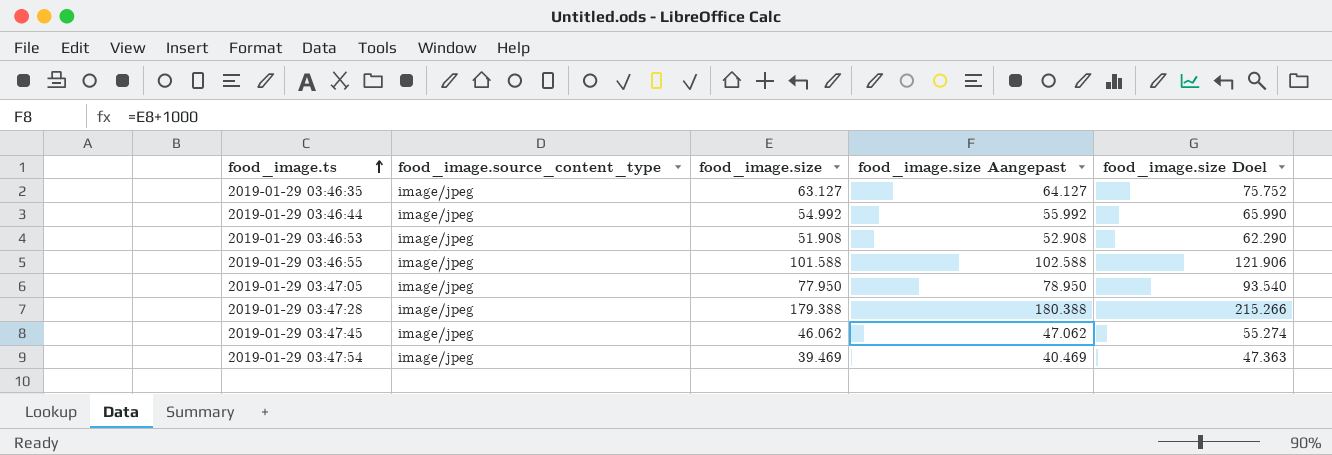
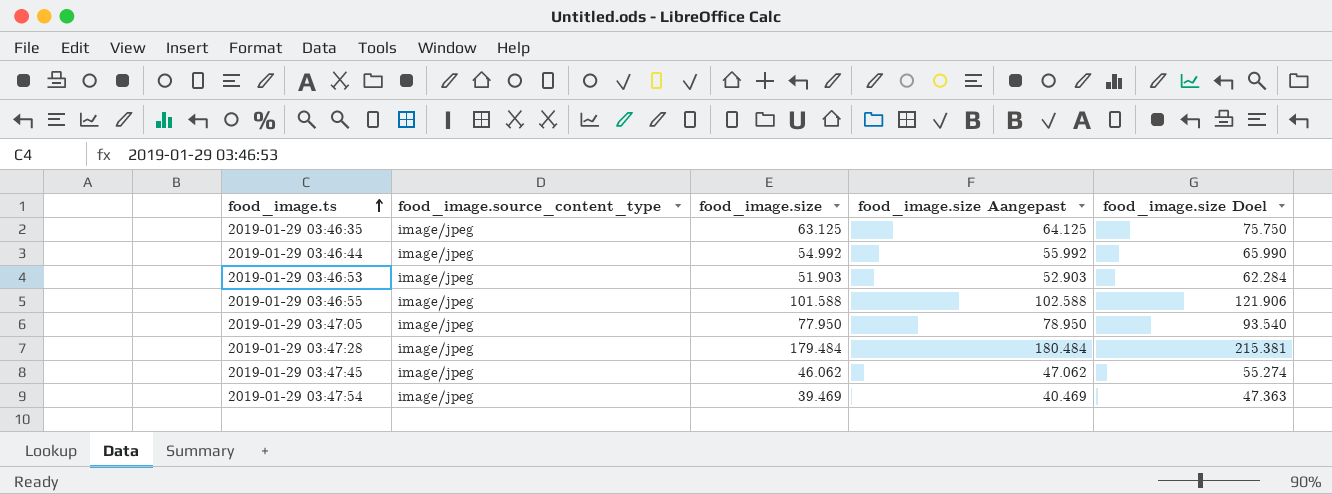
2019-01-29 03:46:35 | food_image.size: 63.127 -> 63.125
2019-01-29 03:46:35 | food_image.size Aangepast: 64.127 -> 64.125
2019-01-29 03:46:35 | food_image.size Doel: 75.752 -> 75.750
2019-01-29 03:46:53 | food_image.size: 51.908 -> 51.903
2019-01-29 03:46:53 | food_image.size Aangepast: 52.908 -> 52.903
2019-01-29 03:46:53 | food_image.size Doel: 62.290 -> 62.284
2019-01-29 03:47:28 | food_image.size: 179.388 -> 179.484
2019-01-29 03:47:28 | food_image.size Aangepast: 180.388 -> 180.484
2019-01-29 03:47:28 | food_image.size Doel: 215.266 -> 215.381

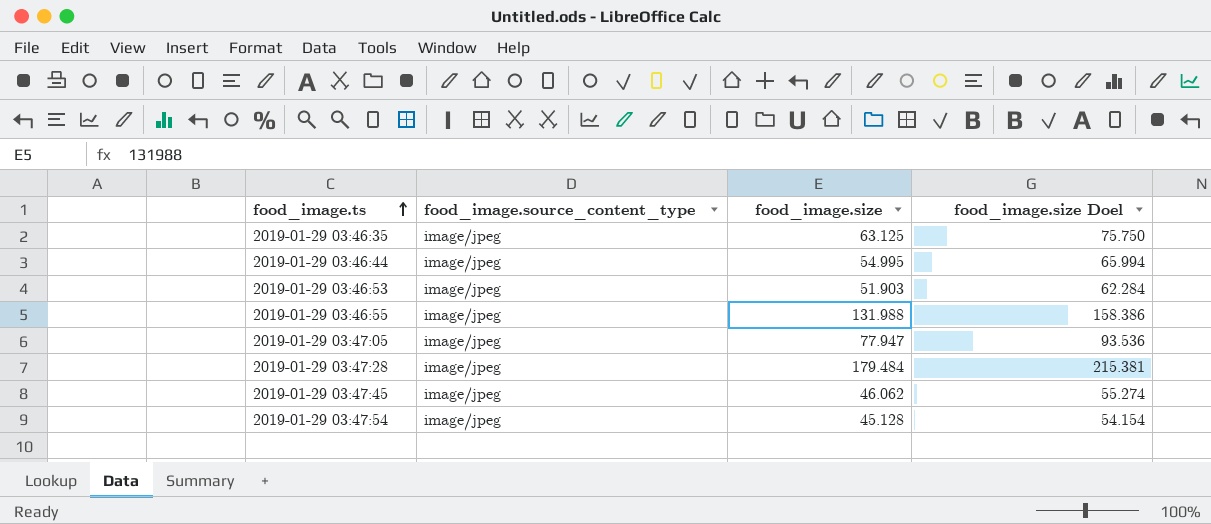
column food_image.size Aangepast | formula: [food_image.size] + 1000 -> none
2019-01-29 03:46:44 | food_image.size: 54.992 -> 54.995
2019-01-29 03:46:44 | food_image.size Doel: 65.990 -> 65.994
2019-01-29 03:46:55 | food_image.size: 101.588 -> 131.988
2019-01-29 03:46:55 | food_image.size Doel: 121.906 -> 158.386
2019-01-29 03:47:05 | food_image.size: 77.950 -> 77.947
2019-01-29 03:47:05 | food_image.size Doel: 93.540 -> 93.536
2019-01-29 03:47:54 | food_image.size: 39.469 -> 45.128
2019-01-29 03:47:54 | food_image.size Doel: 47.363 -> 54.154

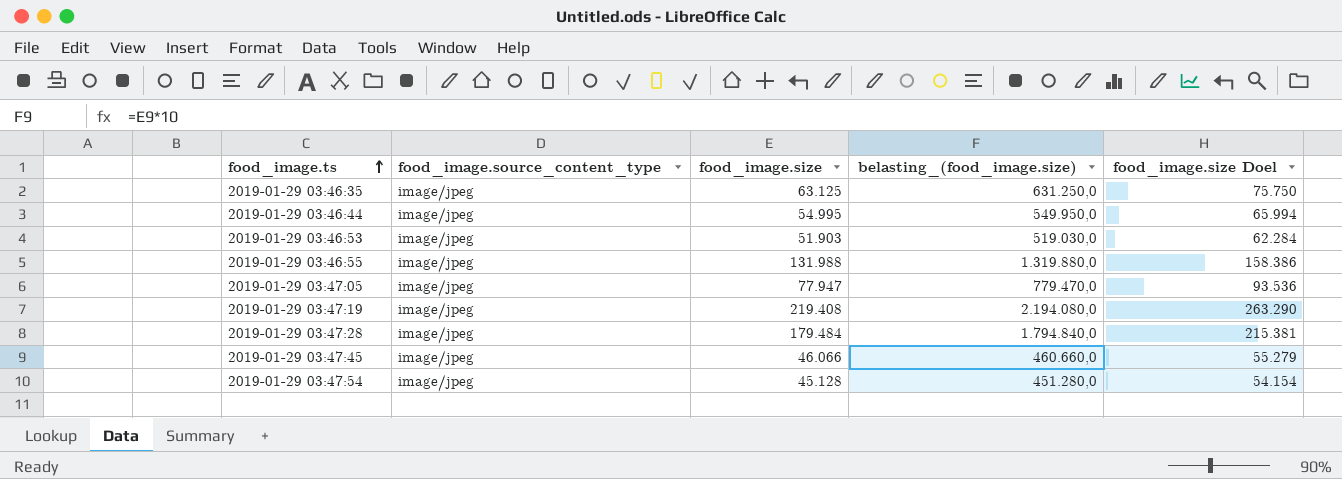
column belasting_(food_image.size) | formula: none -> [food_image.size] * 10
row 2019-01-29 03:47:19: none -> image/jpeg | 219.408 | 2.194.080,0 | 263.290
2019-01-29 03:47:45 | food_image.size: 46.062 -> 46.066
2019-01-29 03:47:45 | food_image.size Doel: 55.274 -> 55.279

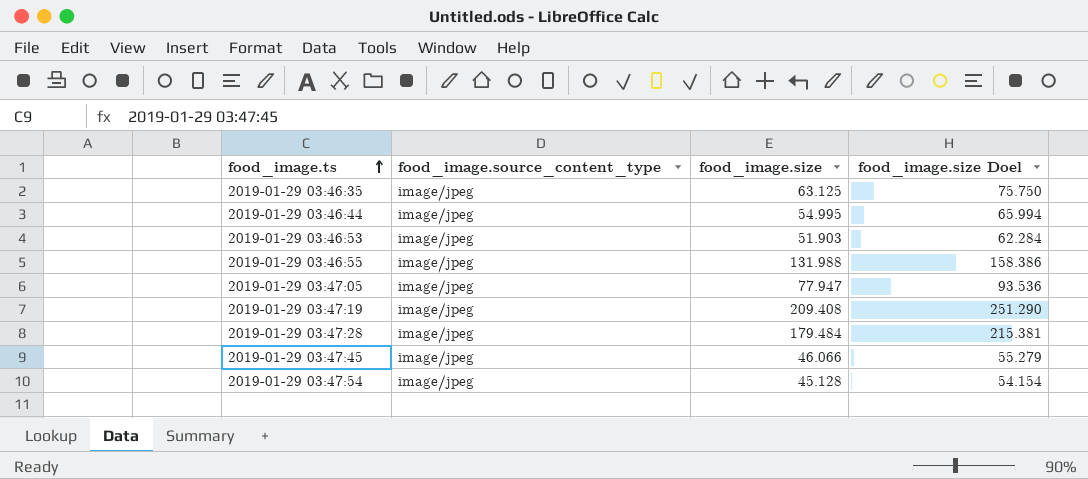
column belasting_(food_image.size) | formula: [food_image.size] * 10 -> none
2019-01-29 03:47:19 | food_image.size: 219.408 -> 209.408
2019-01-29 03:47:19 | food_image.size Doel: 263.290 -> 251.290

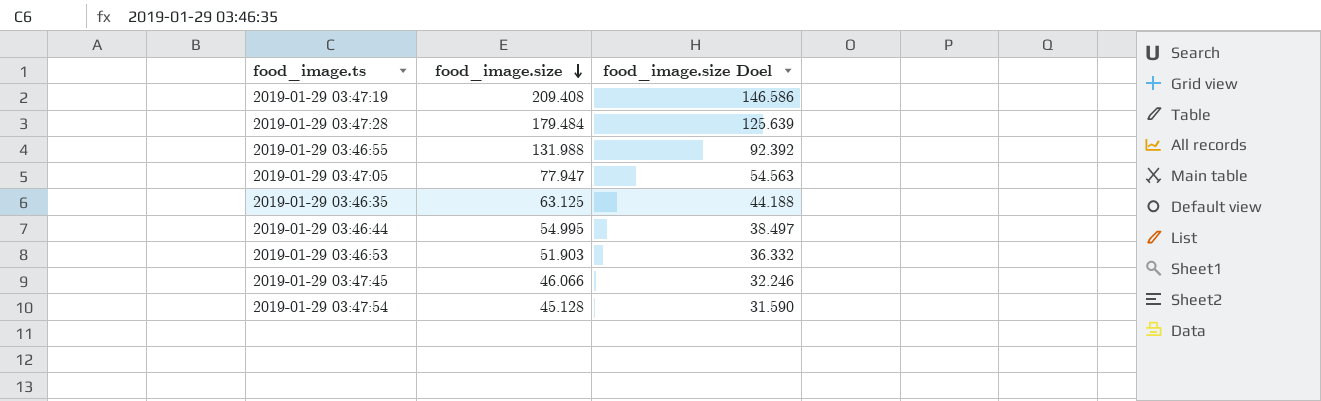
row order: food_image.ts ascending -> food_image.size descending
column food_image.source_content_type | position: 2 -> none
column food_image.size Doel | formula: [food_image.size] * 1,2 -> [food_image.size] * 0,7

